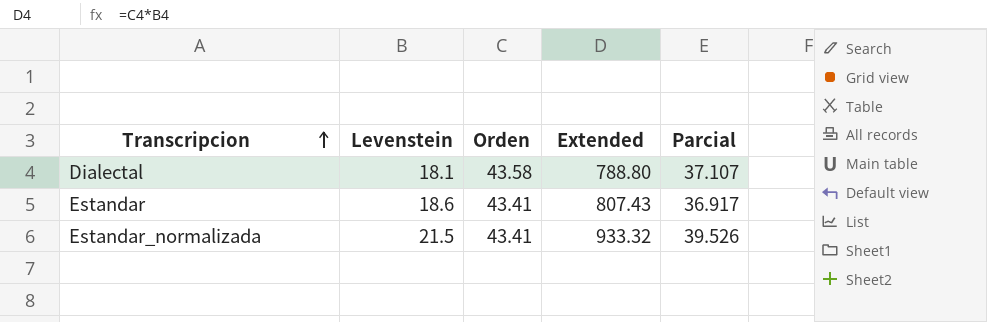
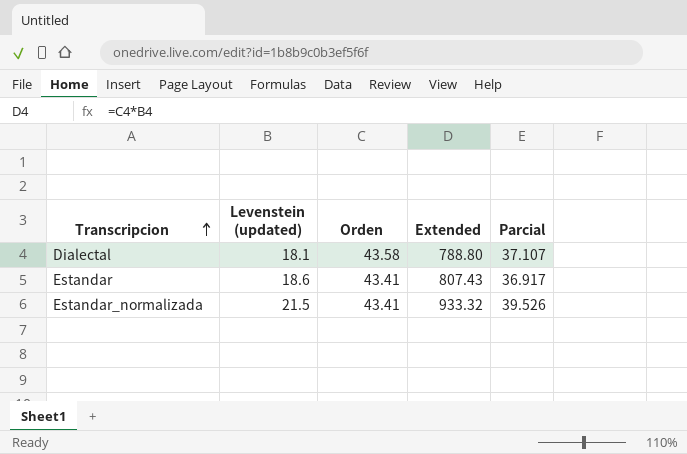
column name: Levenstein -> Levenstein (updated)

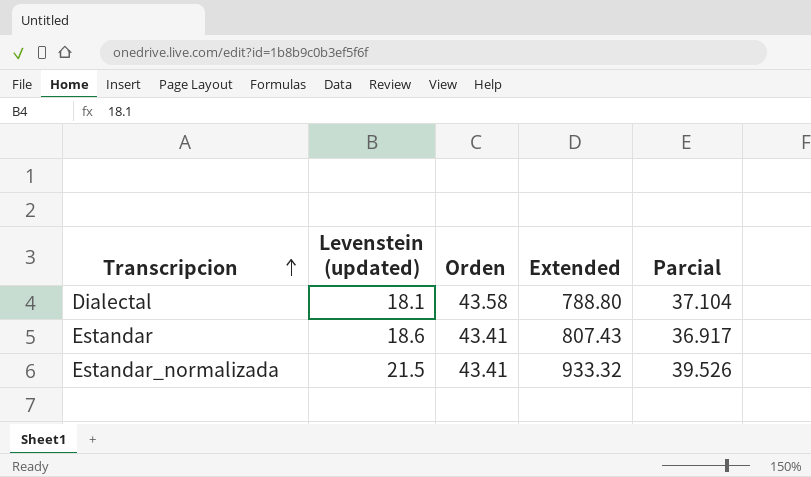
Dialectal | Parcial: 37.107 -> 37.104

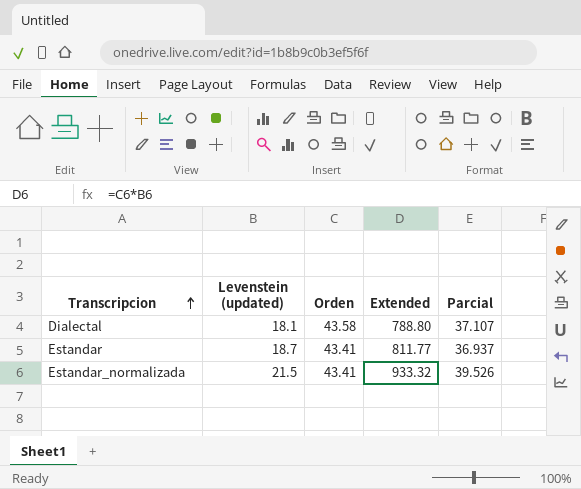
Dialectal | Parcial: 37.104 -> 37.107
Estandar | Levenstein (updated): 18.6 -> 18.7
Estandar | Extended: 807.43 -> 811.77
Estandar | Parcial: 36.917 -> 36.937

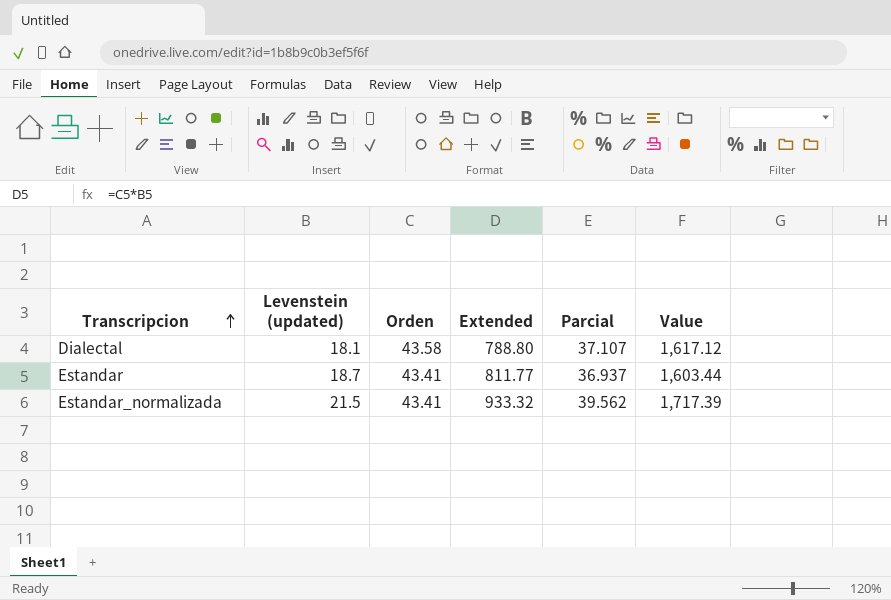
column Value | formula: none -> [Orden] * [Parcial]
Estandar_normalizada | Parcial: 39.526 -> 39.562

